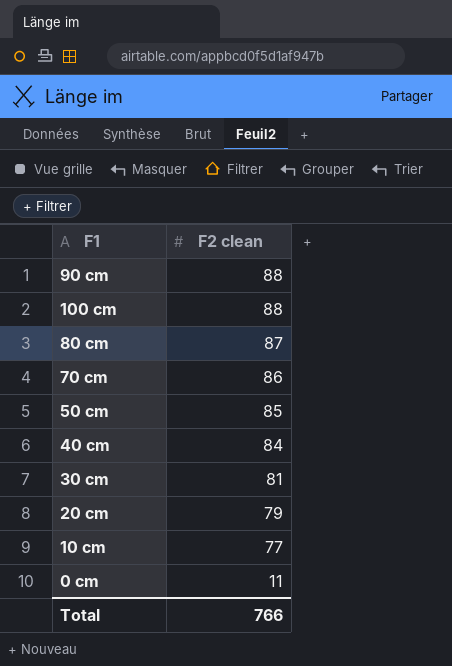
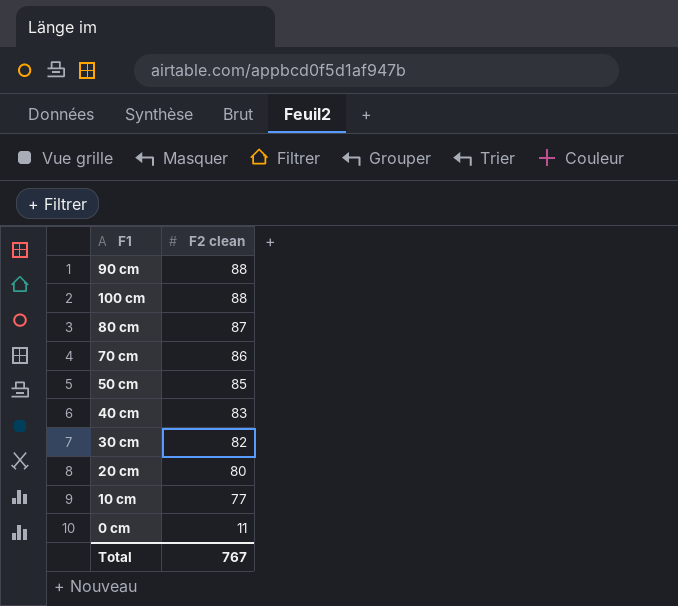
40 cm | F2 clean: 84 -> 83
30 cm | F2 clean: 81 -> 82
20 cm | F2 clean: 79 -> 80
Total | F2 clean: 766 -> 767

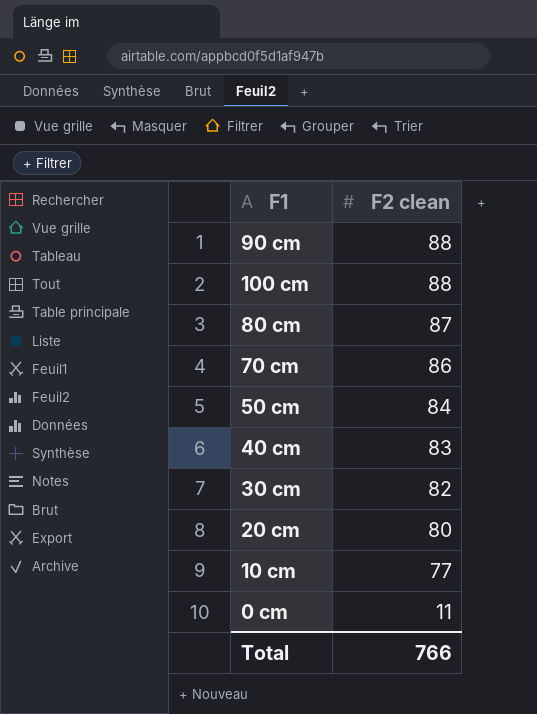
50 cm | F2 clean: 85 -> 84
Total | F2 clean: 767 -> 766

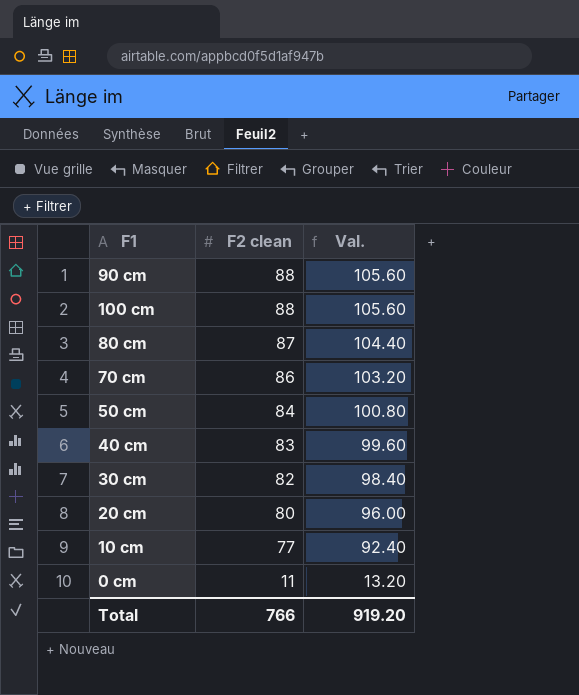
column Val. | formula: none -> [F2 clean] * 1.2

